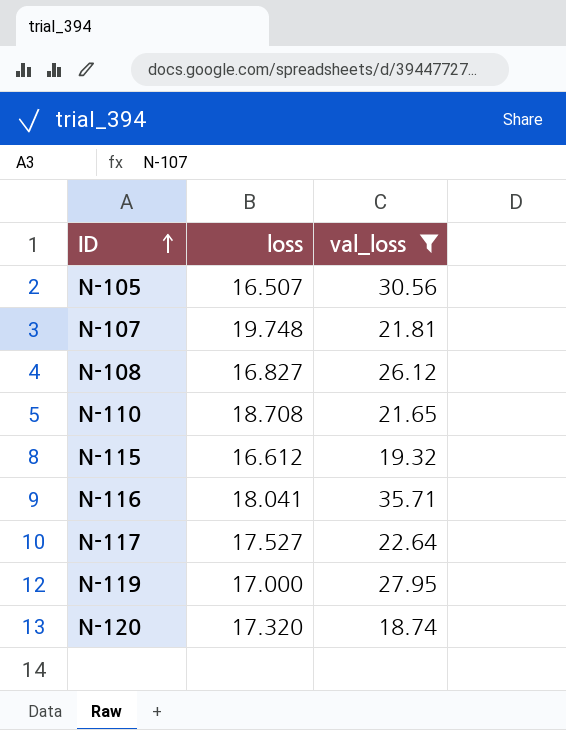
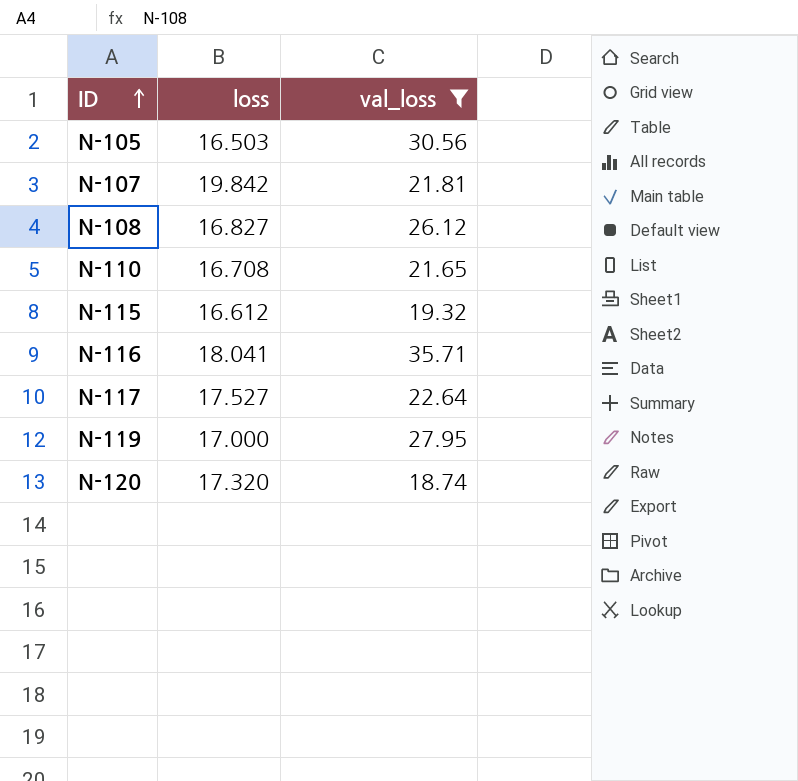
N-105 | loss: 16.507 -> 16.503
N-107 | loss: 19.748 -> 19.842
N-110 | loss: 18.708 -> 16.708

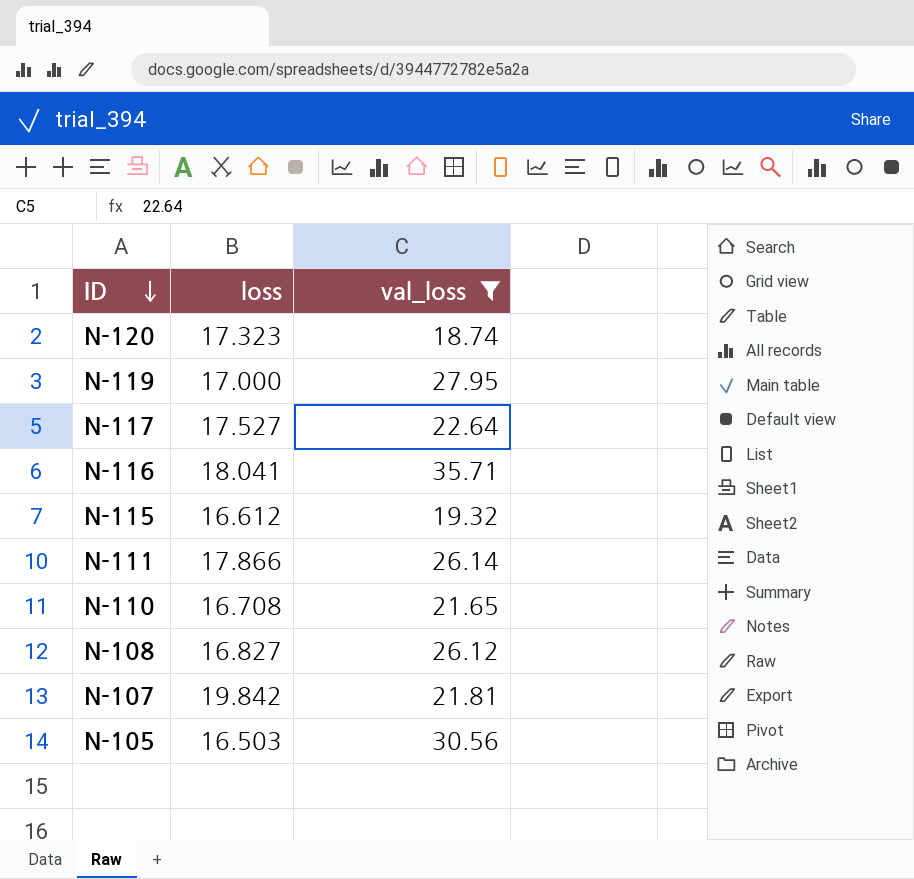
row order: ID ascending -> ID descending
N-120 | loss: 17.320 -> 17.323
row N-111: none -> 17.866 | 26.14

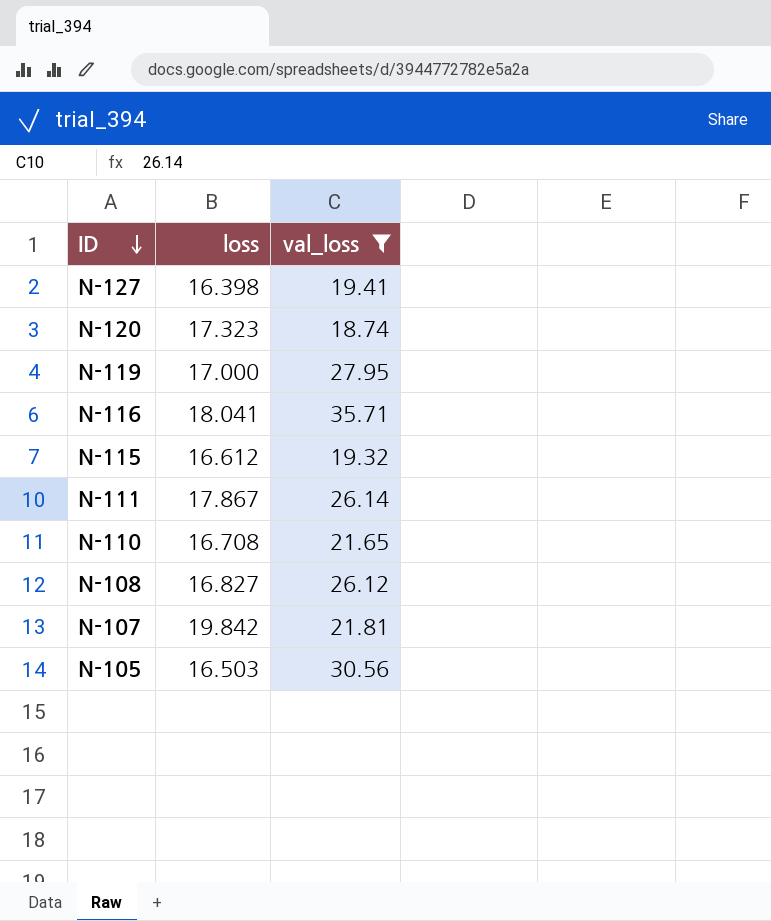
row N-117: 17.527 | 22.64 -> none
row N-127: none -> 16.398 | 19.41
N-111 | loss: 17.866 -> 17.867

